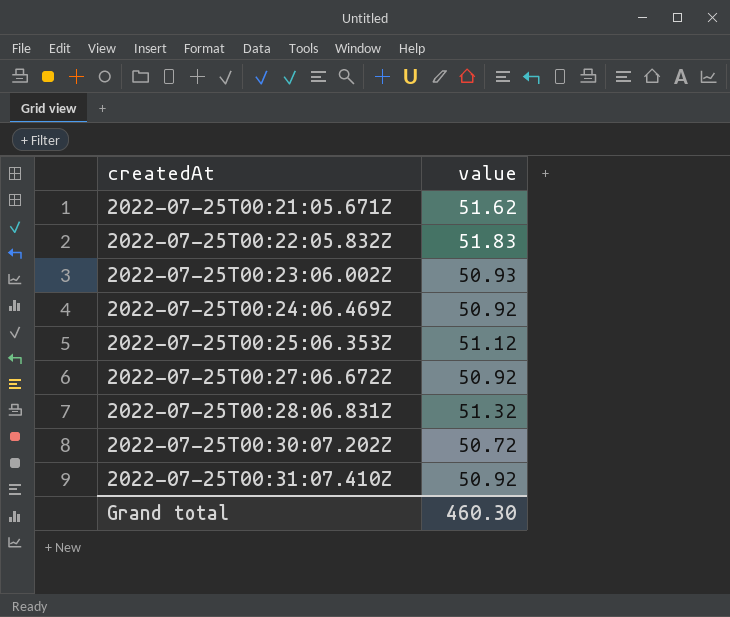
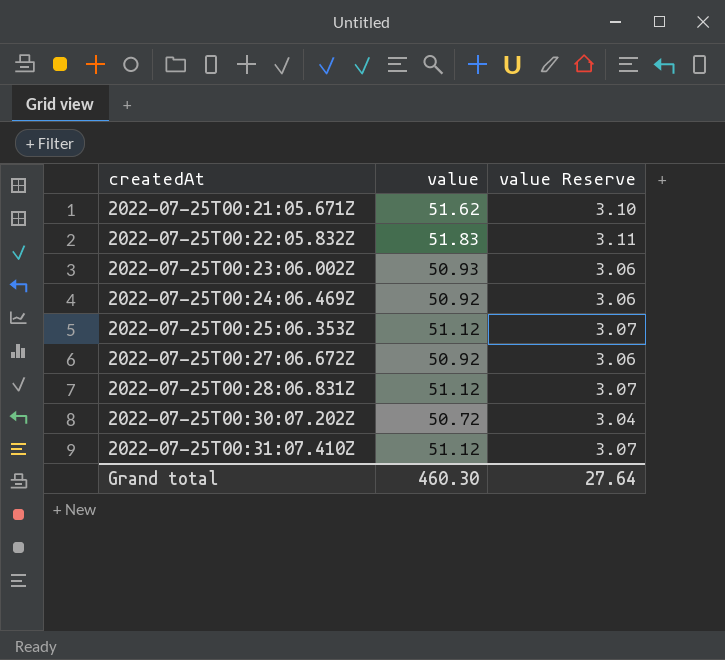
column value Reserve | formula: none -> [value] * 0.06
2022-07-25T00:28:06.831Z | value: 51.32 -> 51.12
2022-07-25T00:31:07.410Z | value: 50.92 -> 51.12

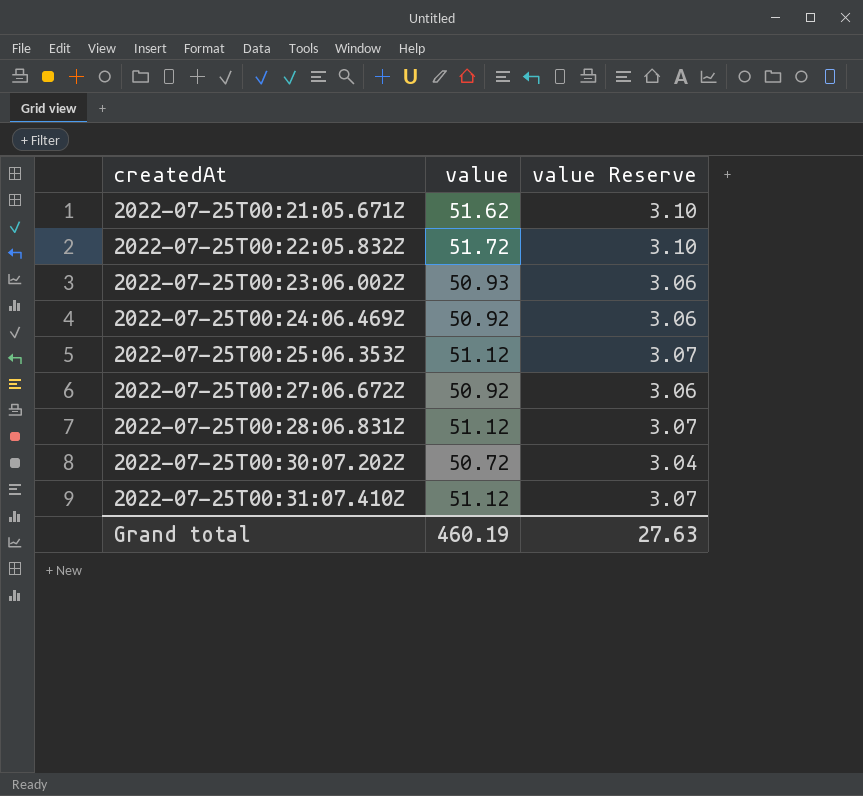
2022-07-25T00:22:05.832Z | value: 51.83 -> 51.72
2022-07-25T00:22:05.832Z | value Reserve: 3.11 -> 3.10
Grand total | value: 460.30 -> 460.19
Grand total | value Reserve: 27.64 -> 27.63

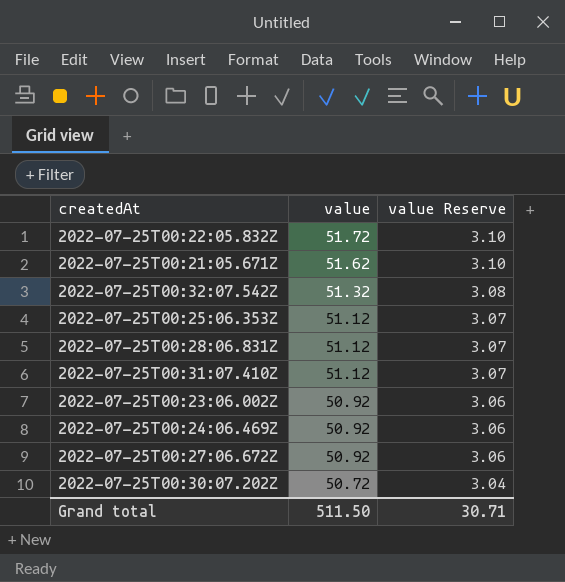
row order: createdAt ascending -> value descending
row 2022-07-25T00:32:07.542Z: none -> 51.32 | 3.08
2022-07-25T00:23:06.002Z | value: 50.93 -> 50.92
Grand total | value: 460.19 -> 511.50
Grand total | value Reserve: 27.63 -> 30.71

